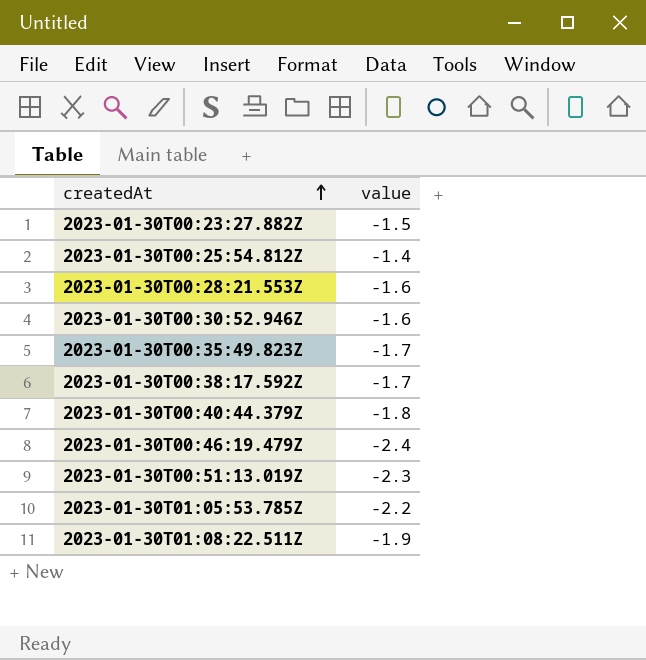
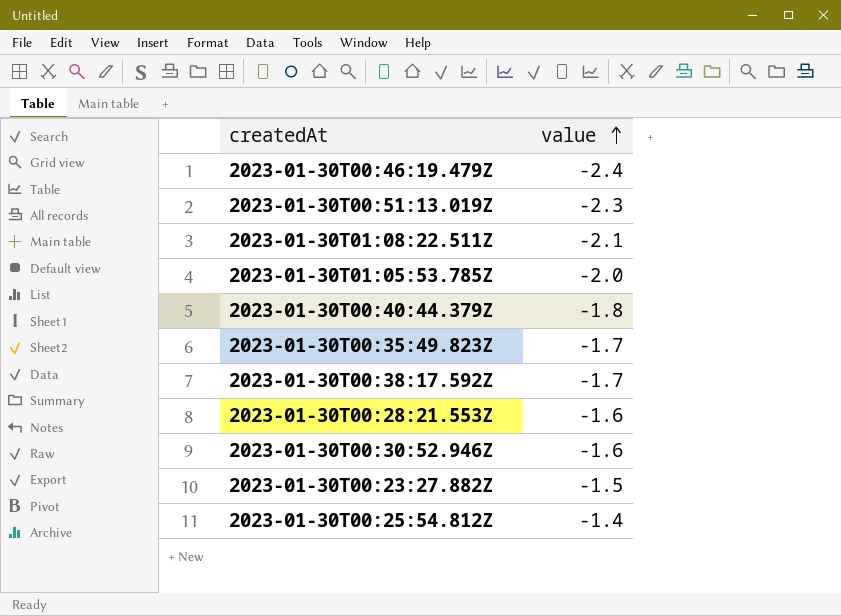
row order: createdAt ascending -> value ascending
2023-01-30T01:08:22.511Z | value: -1.9 -> -2.1
2023-01-30T01:05:53.785Z | value: -2.2 -> -2.0

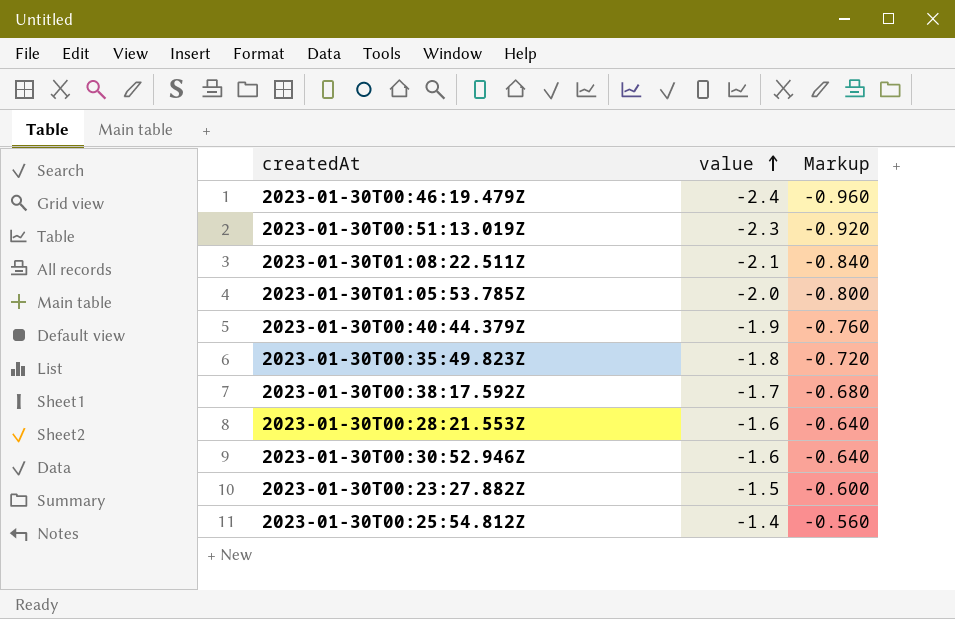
column Markup | formula: none -> [value] * 0.4
2023-01-30T00:40:44.379Z | value: -1.8 -> -1.9
2023-01-30T00:35:49.823Z | value: -1.7 -> -1.8

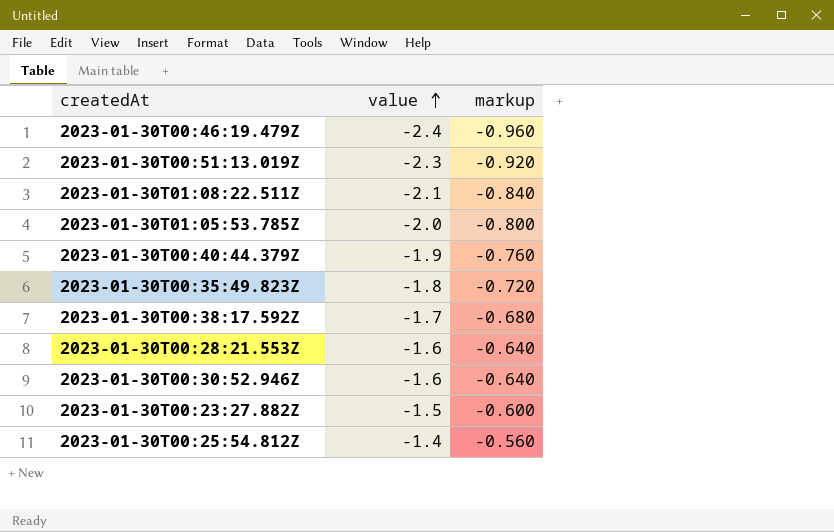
column name: Markup -> markup

